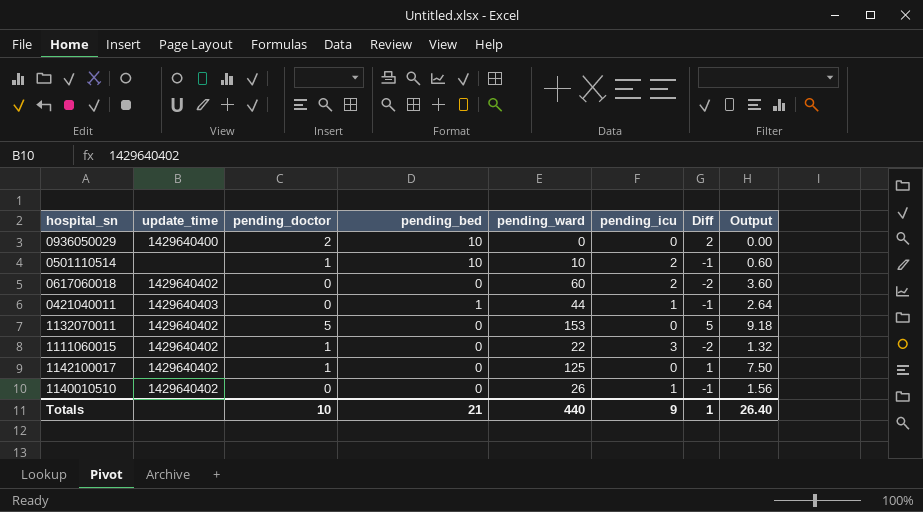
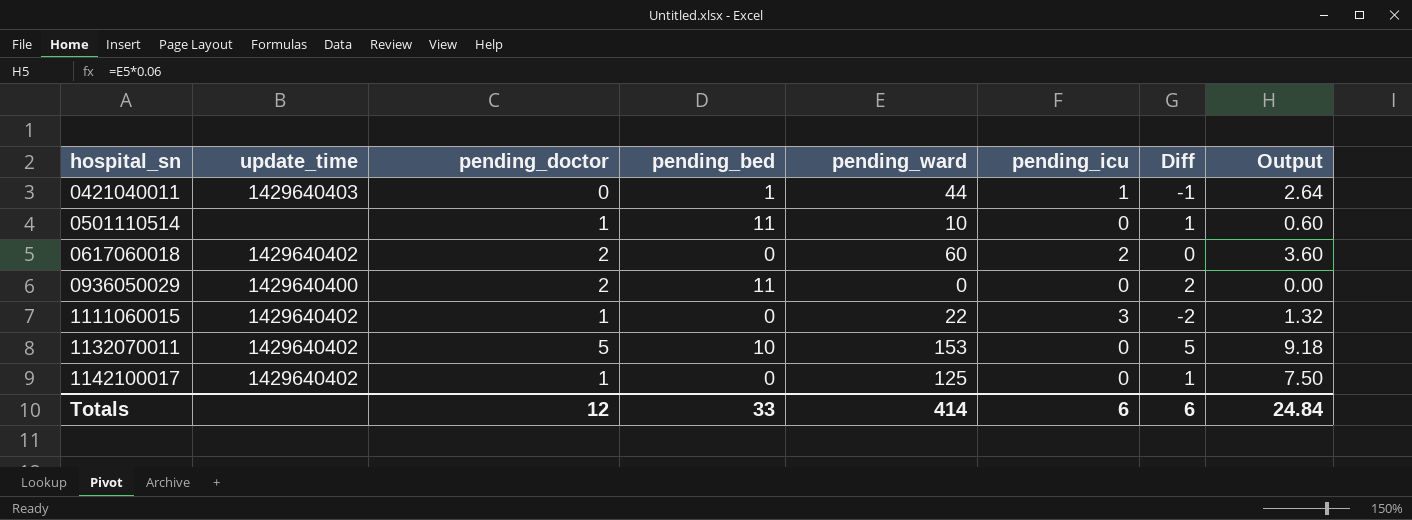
row order: none -> hospital_sn ascending
row 1140010510: 1429640402 | 0 | 0 | 26 | 1 | -1 | 1.56 -> none
0501110514 | pending_bed: 10 -> 11
0501110514 | pending_icu: 2 -> 0
0501110514 | Diff: -1 -> 1
0617060018 | pending_doctor: 0 -> 2
0617060018 | Diff: -2 -> 0
0936050029 | pending_bed: 10 -> 11
1132070011 | pending_bed: 0 -> 10
Totals | pending_doctor: 10 -> 12
Totals | pending_bed: 21 -> 33
Totals | pending_ward: 440 -> 414
Totals | pending_icu: 9 -> 6
Totals | Diff: 1 -> 6
Totals | Output: 26.40 -> 24.84

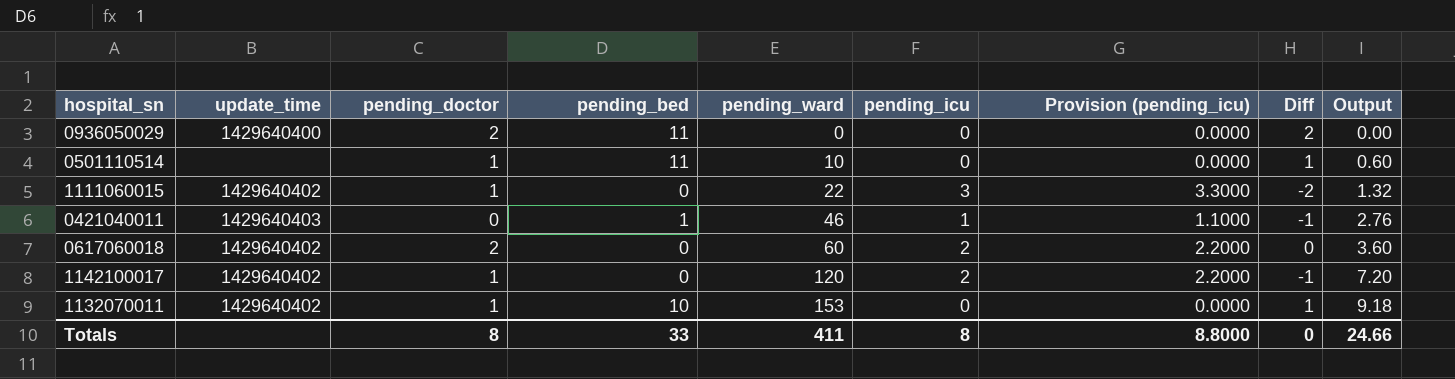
row order: hospital_sn ascending -> pending_ward ascending
column Provision (pending_icu) | formula: none -> [pending_icu] * 1.1
0421040011 | pending_ward: 44 -> 46
0421040011 | Output: 2.64 -> 2.76
1142100017 | pending_ward: 125 -> 120
1142100017 | pending_icu: 0 -> 2
1142100017 | Diff: 1 -> -1
1142100017 | Output: 7.50 -> 7.20
1132070011 | pending_doctor: 5 -> 1
1132070011 | Diff: 5 -> 1
Totals | pending_doctor: 12 -> 8
Totals | pending_ward: 414 -> 411
Totals | pending_icu: 6 -> 8
Totals | Diff: 6 -> 0
Totals | Output: 24.84 -> 24.66

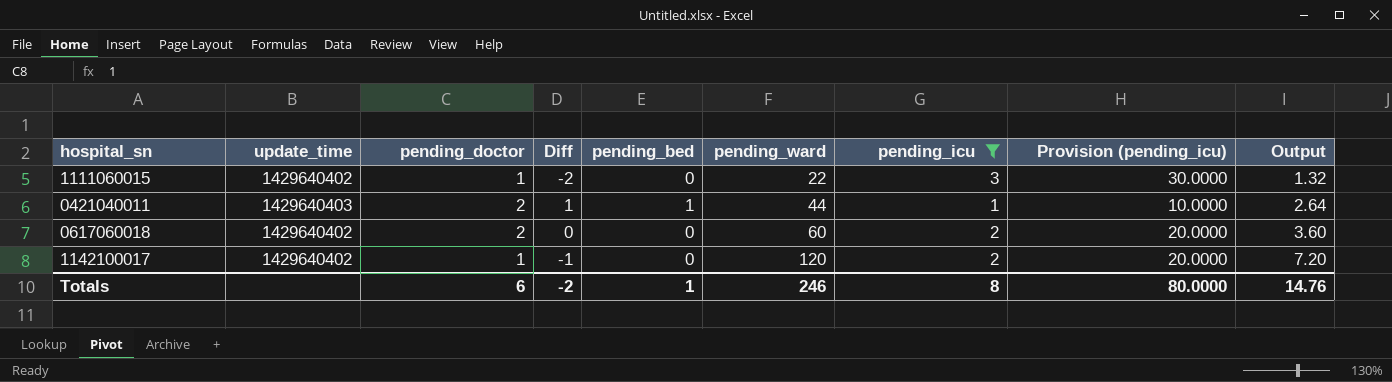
filter: none -> pending_icu != 0
column Diff | position: 8 -> 4
column Provision (pending_icu) | formula: [pending_icu] * 1.1 -> [pending_icu] * 10
0421040011 | pending_doctor: 0 -> 2
0421040011 | Diff: -1 -> 1
0421040011 | pending_ward: 46 -> 44
0421040011 | Output: 2.76 -> 2.64
Totals | pending_doctor: 8 -> 6
Totals | Diff: 0 -> -2
Totals | pending_bed: 33 -> 1
Totals | pending_ward: 411 -> 246
Totals | Provision (pending_icu): 8.8000 -> 80.0000
Totals | Output: 24.66 -> 14.76

